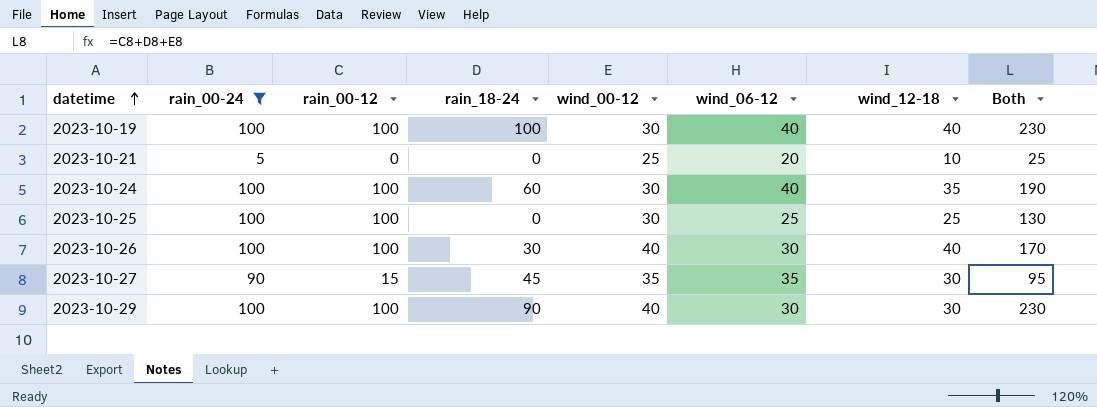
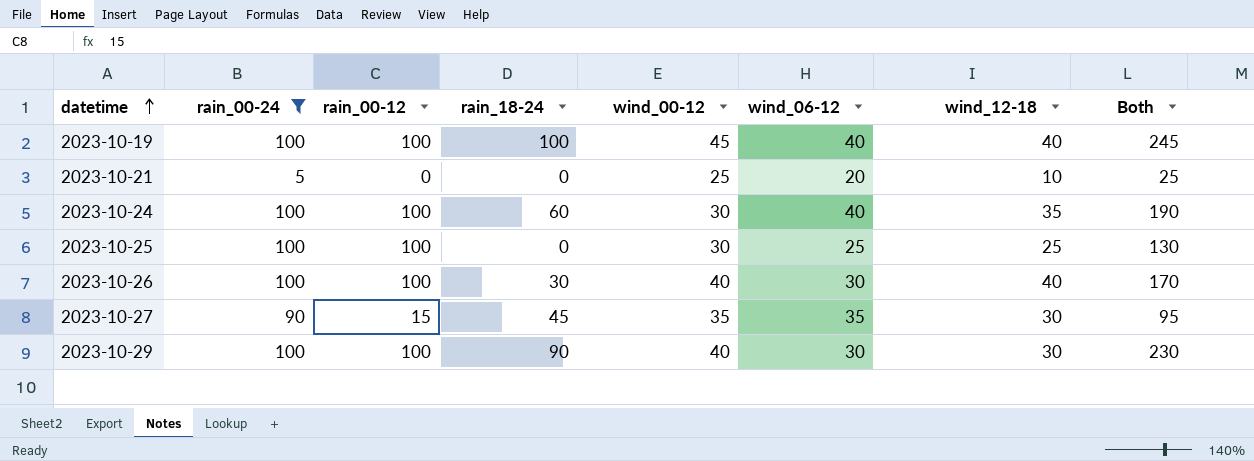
2023-10-19 | wind_00-12: 30 -> 45
2023-10-19 | Both: 230 -> 245

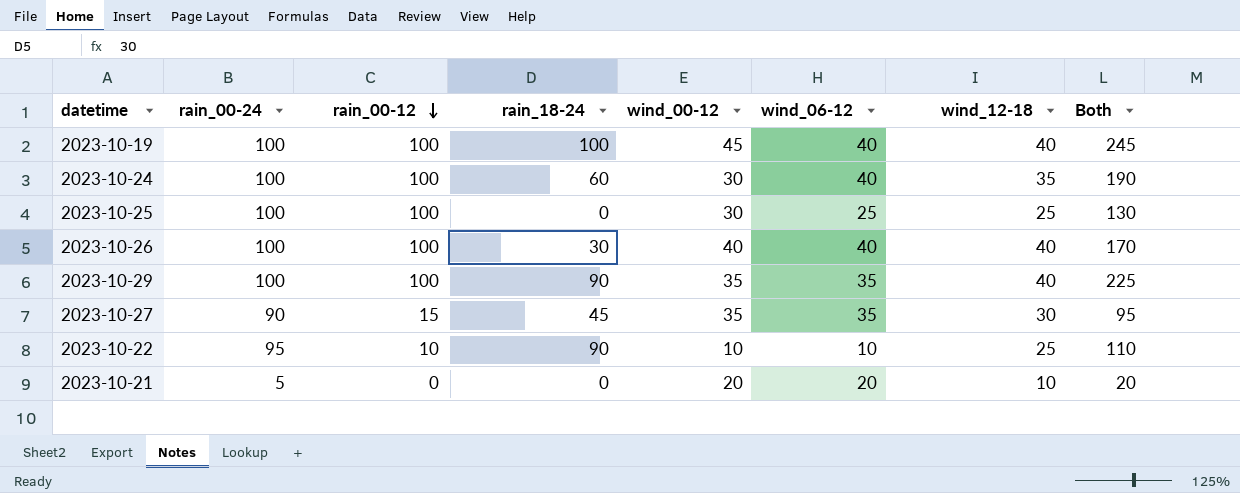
filter: rain_00-24 != 95 -> none
row order: datetime ascending -> rain_00-12 descending
2023-10-26 | wind_06-12: 30 -> 40
2023-10-29 | wind_00-12: 40 -> 35
2023-10-29 | wind_06-12: 30 -> 35
2023-10-29 | wind_12-18: 30 -> 40
2023-10-29 | Both: 230 -> 225
2023-10-21 | wind_00-12: 25 -> 20
2023-10-21 | Both: 25 -> 20

